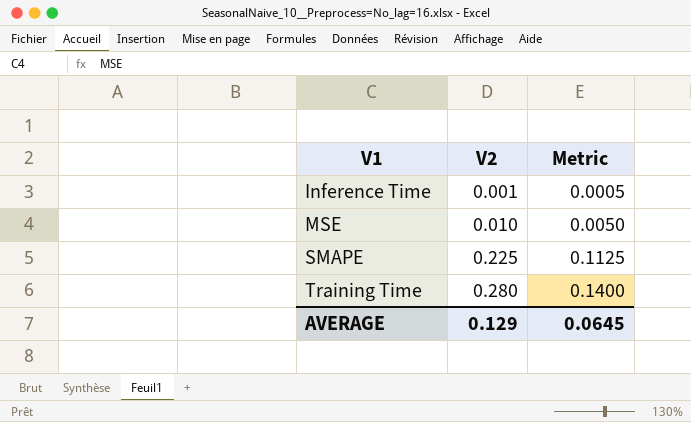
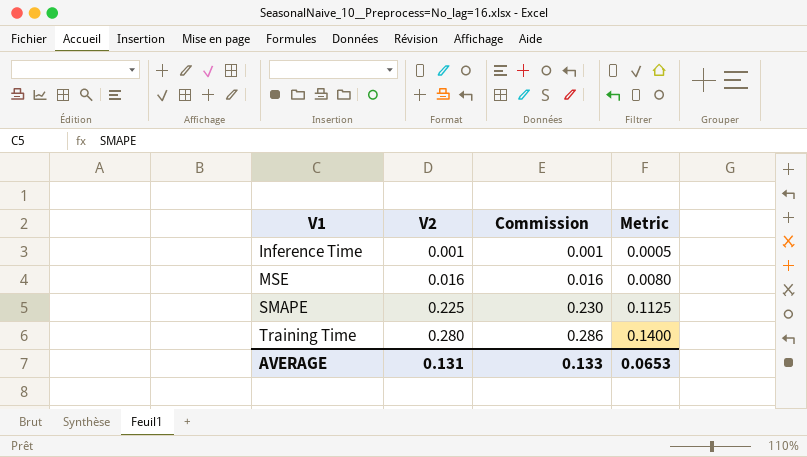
column Commission | formula: none -> [V2] * 1.02
MSE | V2: 0.010 -> 0.016
MSE | Metric: 0.0050 -> 0.0080
AVERAGE | V2: 0.129 -> 0.131
AVERAGE | Metric: 0.0645 -> 0.0653

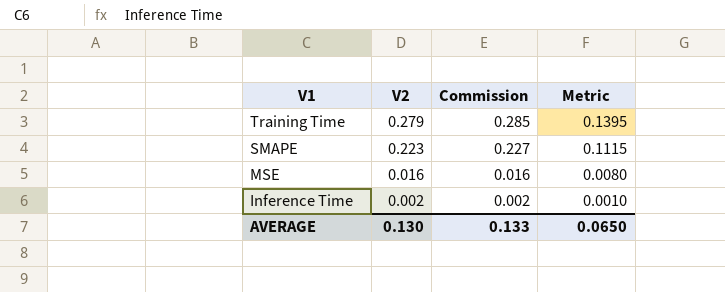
row order: V1 ascending -> V1 descending
Training Time | V2: 0.280 -> 0.279
Training Time | Commission: 0.286 -> 0.285
Training Time | Metric: 0.1400 -> 0.1395
SMAPE | V2: 0.225 -> 0.223
SMAPE | Commission: 0.230 -> 0.227
SMAPE | Metric: 0.1125 -> 0.1115
Inference Time | V2: 0.001 -> 0.002
Inference Time | Commission: 0.001 -> 0.002
Inference Time | Metric: 0.0005 -> 0.0010
AVERAGE | V2: 0.131 -> 0.130
AVERAGE | Metric: 0.0653 -> 0.0650

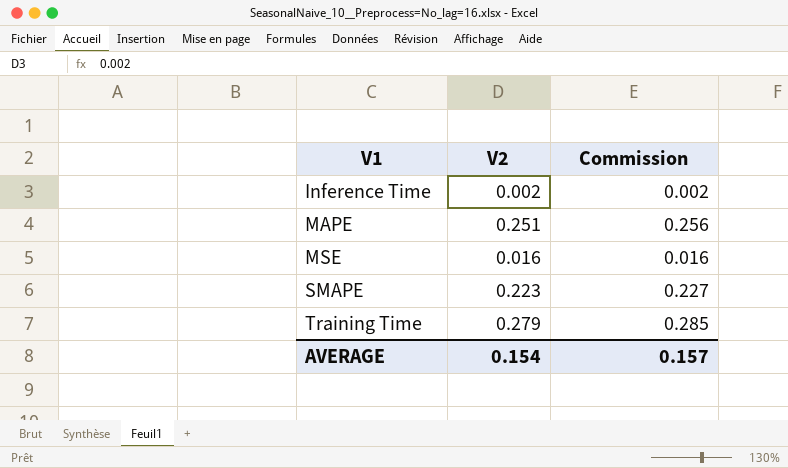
row order: V1 descending -> V1 ascending
column Metric | formula: [V2] * 0.5 -> none
row MAPE: none -> 0.251 | 0.256
AVERAGE | V2: 0.130 -> 0.154
AVERAGE | Commission: 0.133 -> 0.157

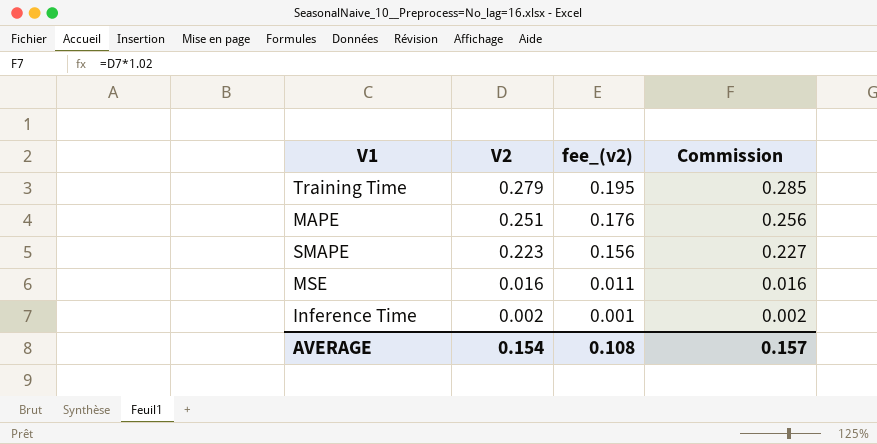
row order: V1 ascending -> V2 descending
column fee_(v2) | formula: none -> [V2] * 0.7

